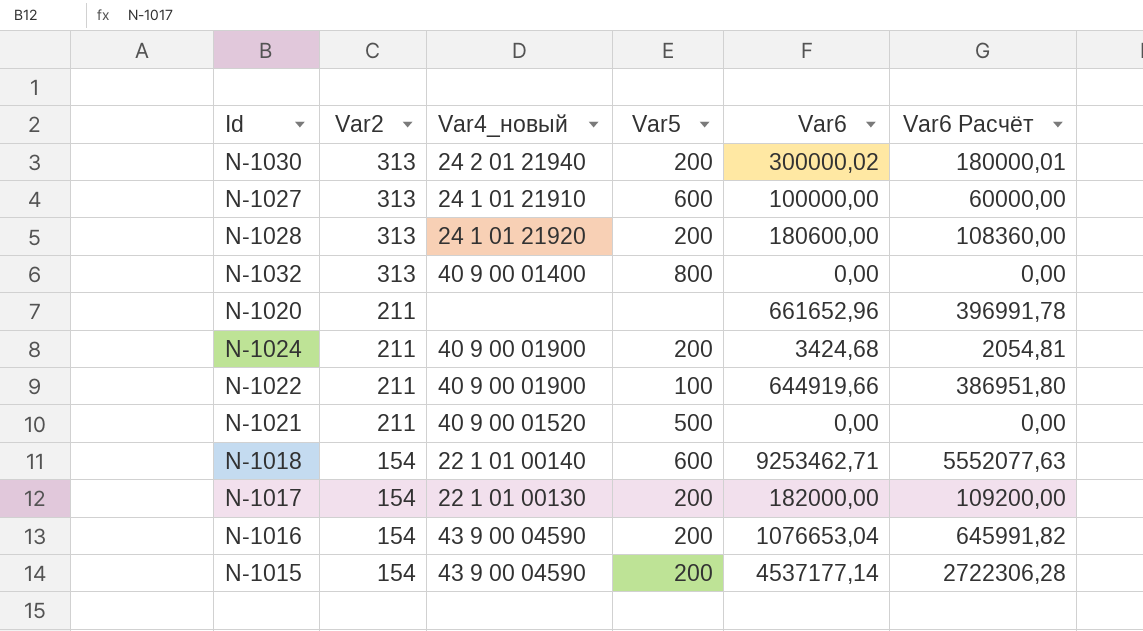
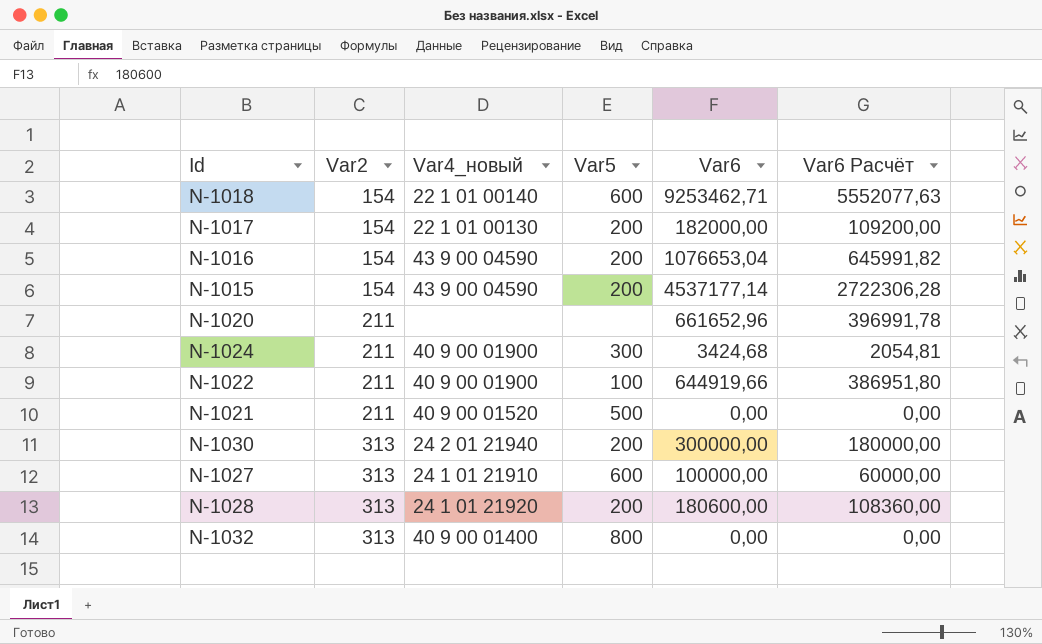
row order: Var2 descending -> Var2 ascending
N-1024 | Var5: 200 -> 300
N-1030 | Var6: 300000,02 -> 300000,00
N-1030 | Var6 Расчёт: 180000,01 -> 180000,00

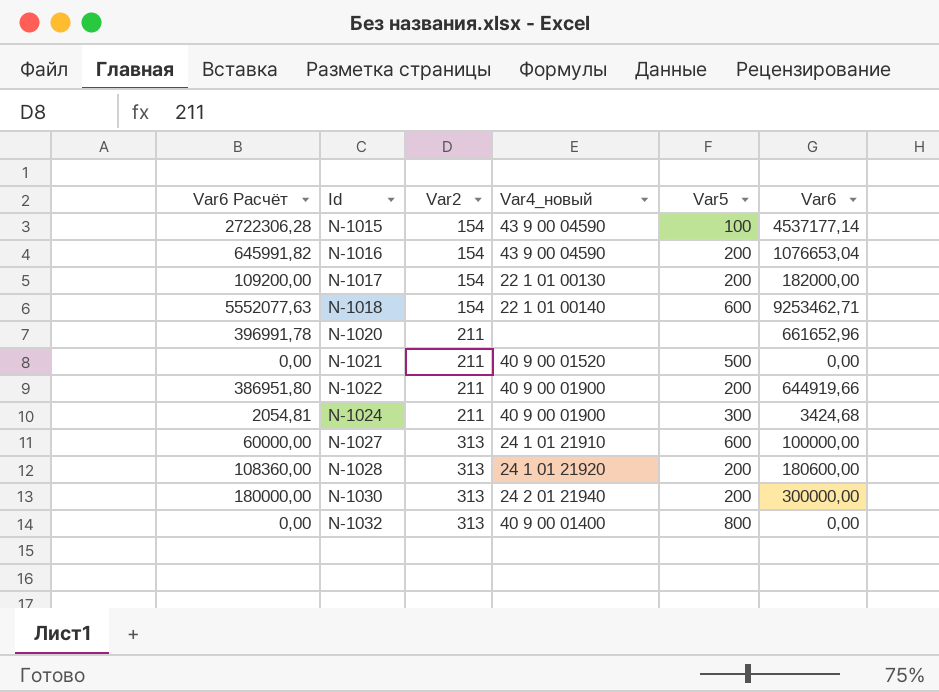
row order: Var2 ascending -> Id ascending
column Var6 Расчёт | position: 6 -> 1
N-1015 | Var5: 200 -> 100
N-1022 | Var5: 100 -> 200

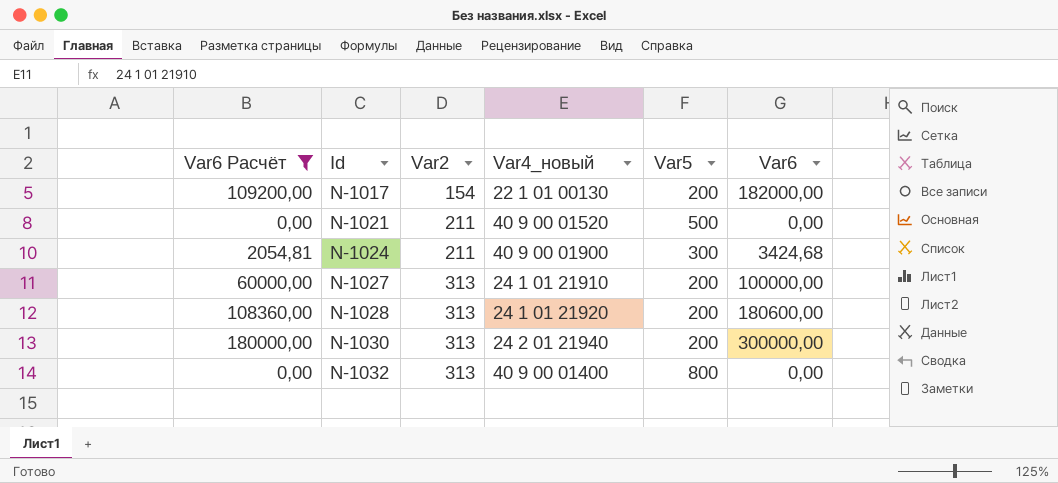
filter: none -> Var6 Расчёт <= 180000,00
N-1027 | Var5: 600 -> 200

